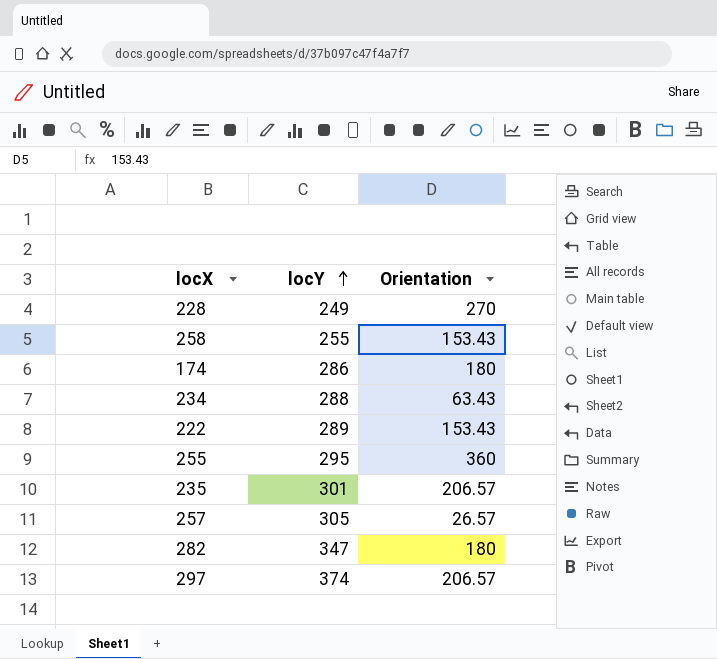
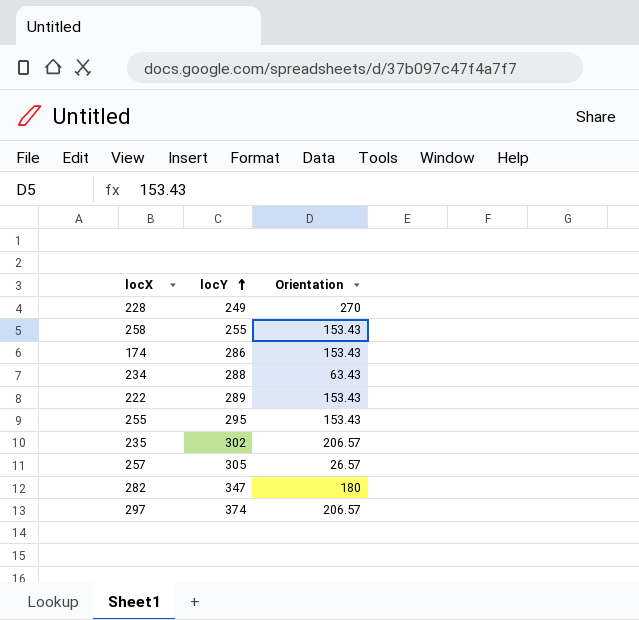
174 | Orientation: 180 -> 153.43
255 | Orientation: 360 -> 153.43
235 | locY: 301 -> 302

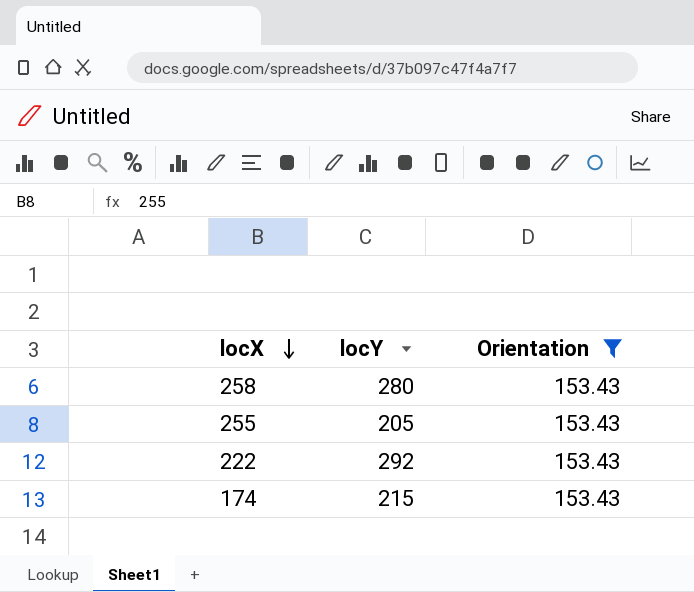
filter: none -> Orientation = 153.43
row order: locY ascending -> locX descending
258 | locY: 255 -> 280
255 | locY: 295 -> 205
222 | locY: 289 -> 292
174 | locY: 286 -> 215

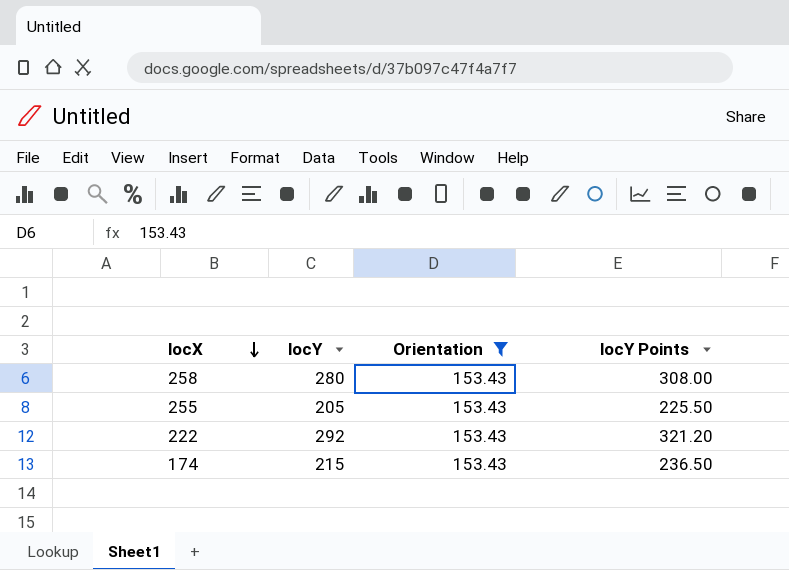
column locY Points | formula: none -> [locY] * 1.1

